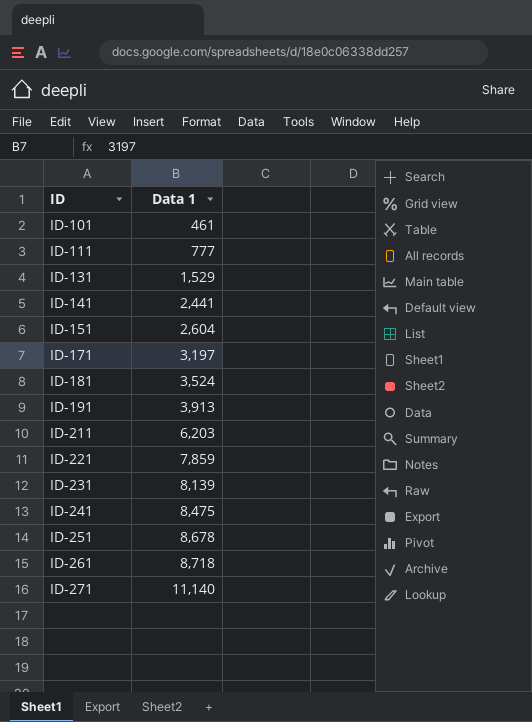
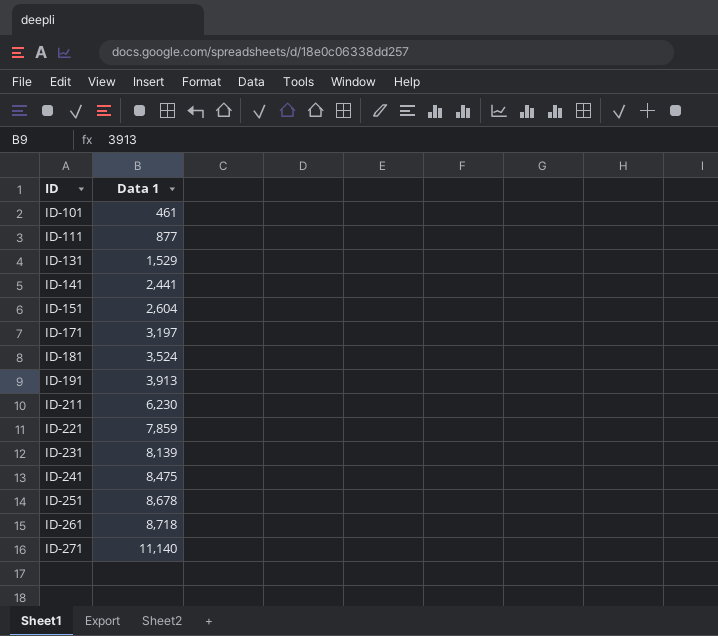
ID-111 | Data 1: 777 -> 877
ID-211 | Data 1: 6,203 -> 6,230

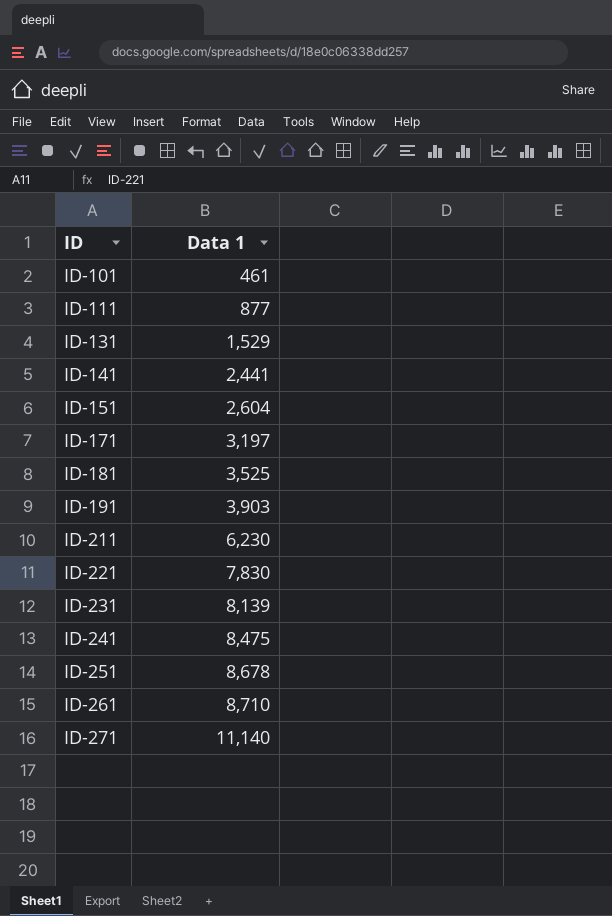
ID-181 | Data 1: 3,524 -> 3,525
ID-191 | Data 1: 3,913 -> 3,903
ID-221 | Data 1: 7,859 -> 7,830
ID-261 | Data 1: 8,718 -> 8,710

